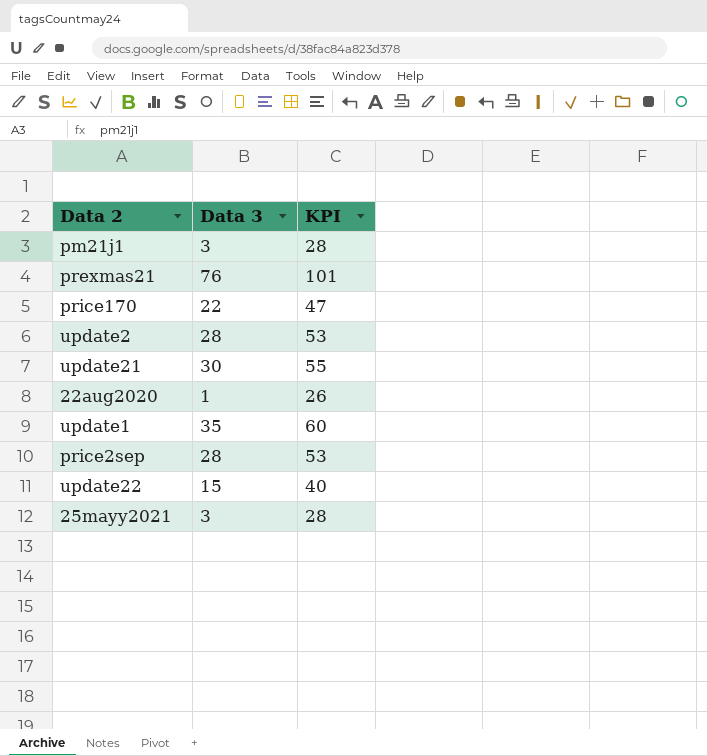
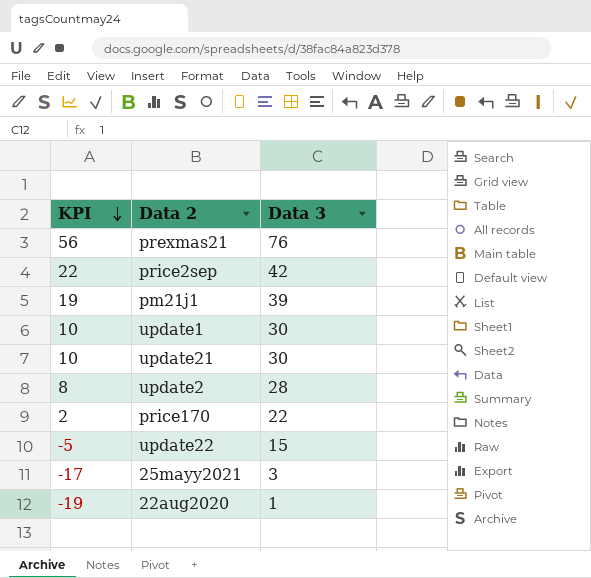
row order: none -> KPI descending
column KPI | formula: [Data 3] + 25 -> [Data 3] - 20
column KPI | position: 3 -> 1
price2sep | Data 3: 28 -> 42
pm21j1 | Data 3: 3 -> 39
update1 | Data 3: 35 -> 30

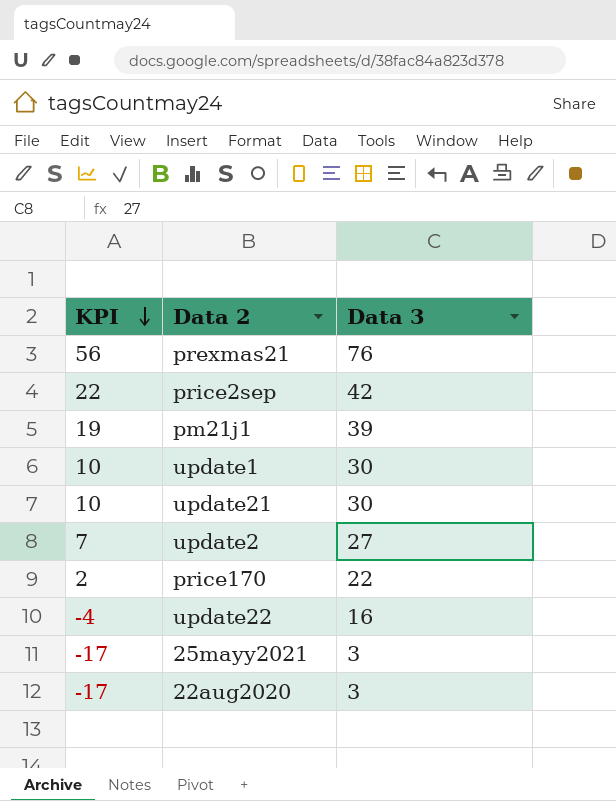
update2 | KPI: 8 -> 7
update2 | Data 3: 28 -> 27
update22 | KPI: -5 -> -4
update22 | Data 3: 15 -> 16
22aug2020 | KPI: -19 -> -17
22aug2020 | Data 3: 1 -> 3

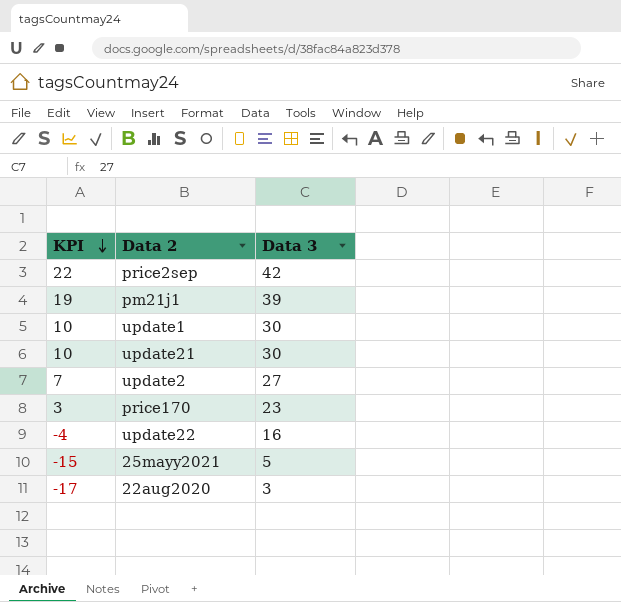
row prexmas21: 56 | 76 -> none
price170 | KPI: 2 -> 3
price170 | Data 3: 22 -> 23
25mayy2021 | KPI: -17 -> -15
25mayy2021 | Data 3: 3 -> 5

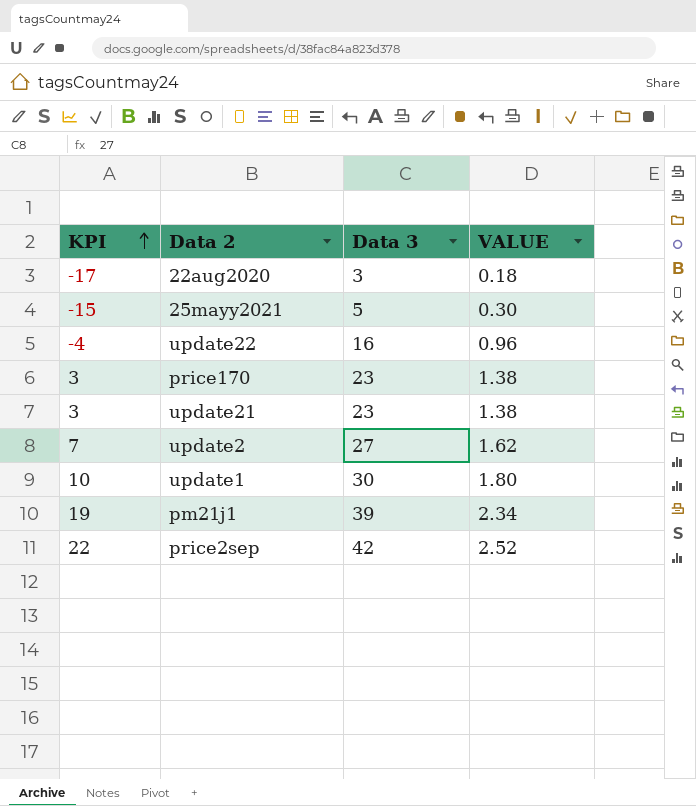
row order: KPI descending -> KPI ascending
column VALUE | formula: none -> [Data 3] * 0.06
update21 | KPI: 10 -> 3
update21 | Data 3: 30 -> 23

